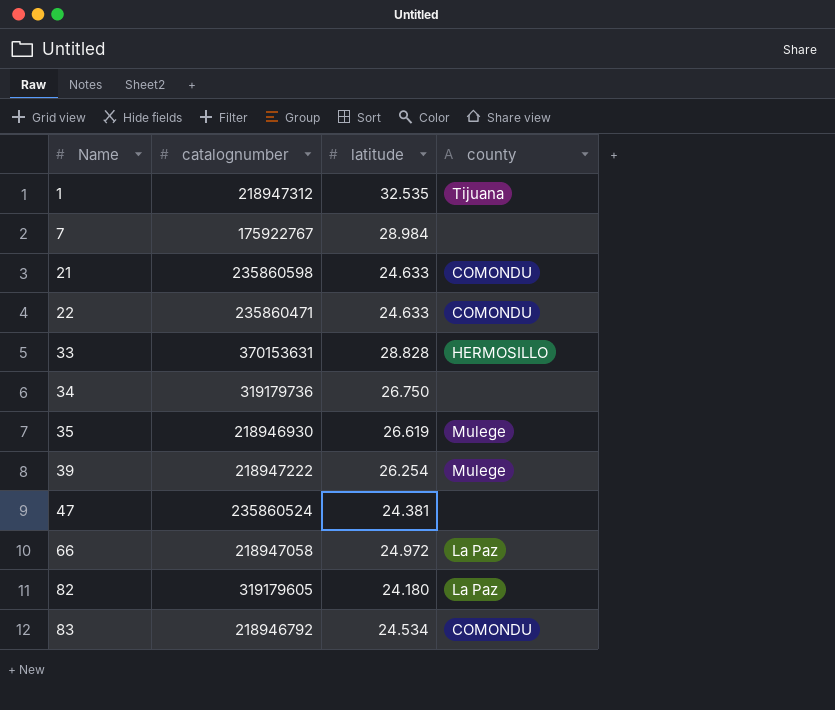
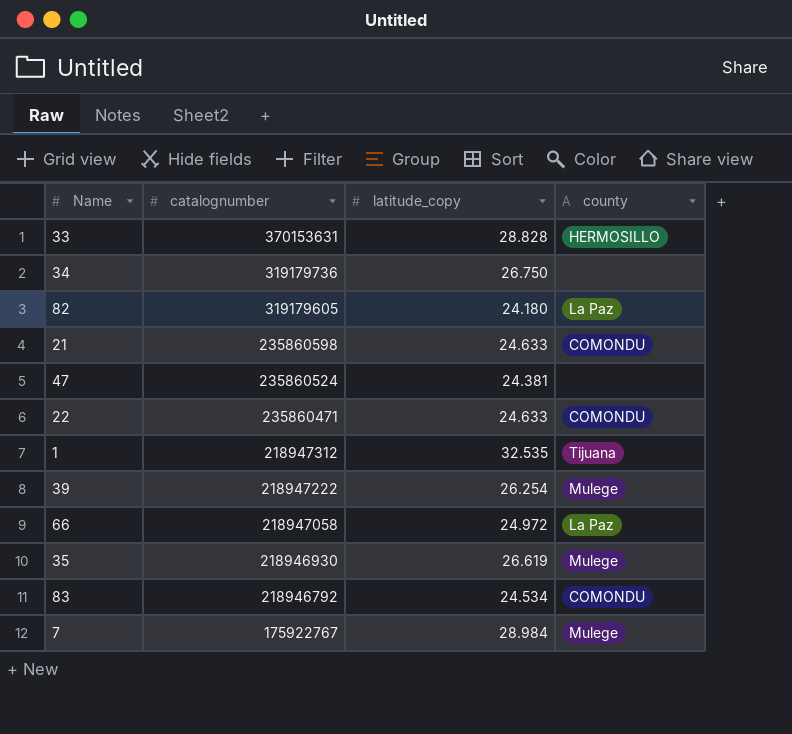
row order: Name ascending -> catalognumber descending
column name: latitude -> latitude_copy
7 | county: none -> Mulege

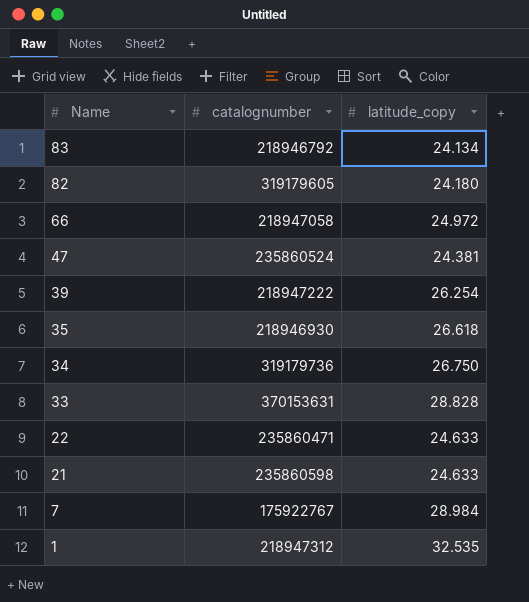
row order: catalognumber descending -> Name descending
column county | position: 4 -> none
83 | latitude_copy: 24.534 -> 24.134
35 | latitude_copy: 26.619 -> 26.618

